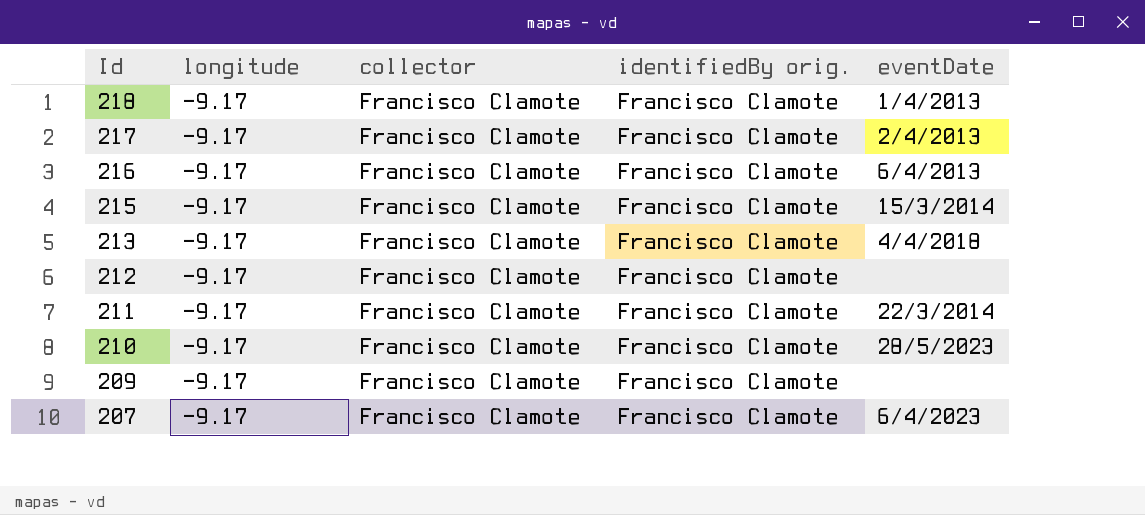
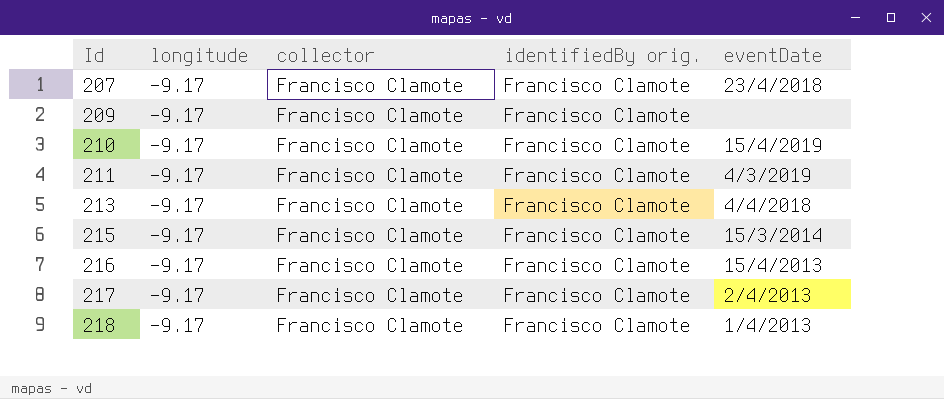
row order: Id descending -> Id ascending
row 212: -9.17 | Francisco Clamote | Francisco Clamote | none -> none
207 | eventDate: 6/4/2023 -> 23/4/2018
210 | eventDate: 28/5/2023 -> 15/4/2019
211 | eventDate: 22/3/2014 -> 4/3/2019
216 | eventDate: 6/4/2013 -> 15/4/2013

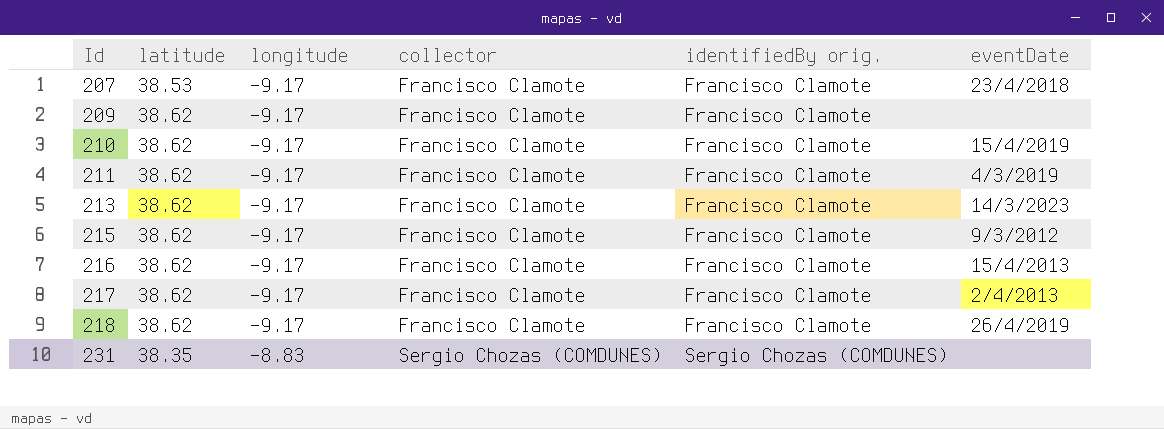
column latitude | position: none -> 2
213 | eventDate: 4/4/2018 -> 14/3/2023
215 | eventDate: 15/3/2014 -> 9/3/2012
218 | eventDate: 1/4/2013 -> 26/4/2019
row 231: none -> 38.35 | -8.83 | Sergio Chozas (COMDUNES) | Sergio Chozas (COMDUNES) | none

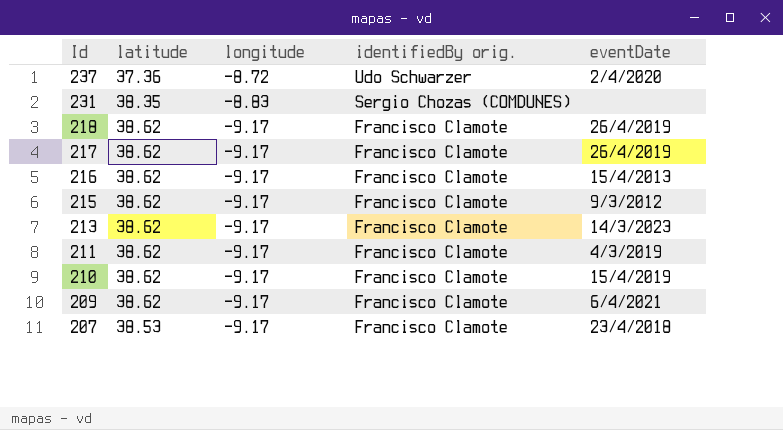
row order: Id ascending -> Id descending
column collector | position: 4 -> none
row 237: none -> 37.36 | -8.72 | Udo Schwarzer | 2/4/2020
217 | eventDate: 2/4/2013 -> 26/4/2019
209 | eventDate: none -> 6/4/2021

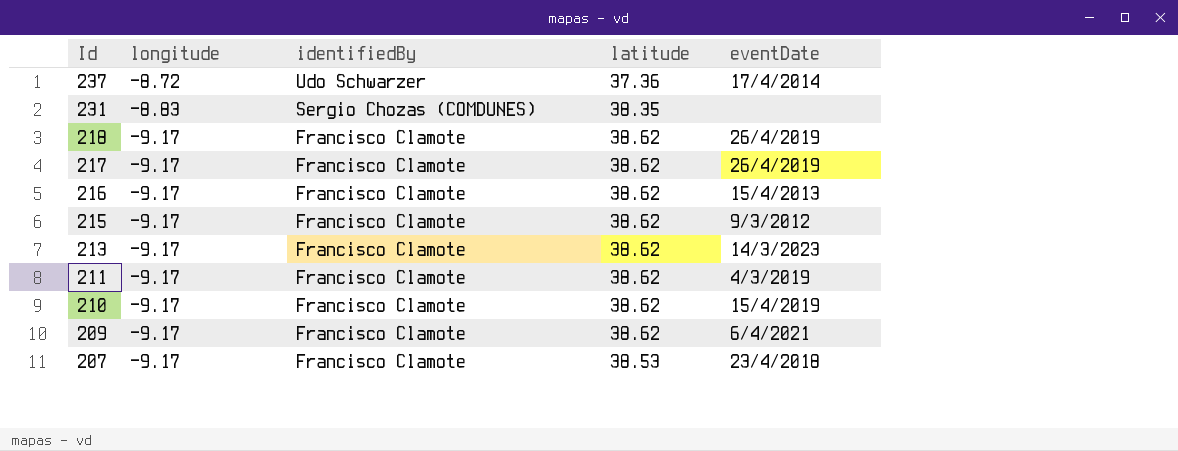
column name: identifiedBy orig. -> identifiedBy
column latitude | position: 2 -> 4
237 | eventDate: 2/4/2020 -> 17/4/2014

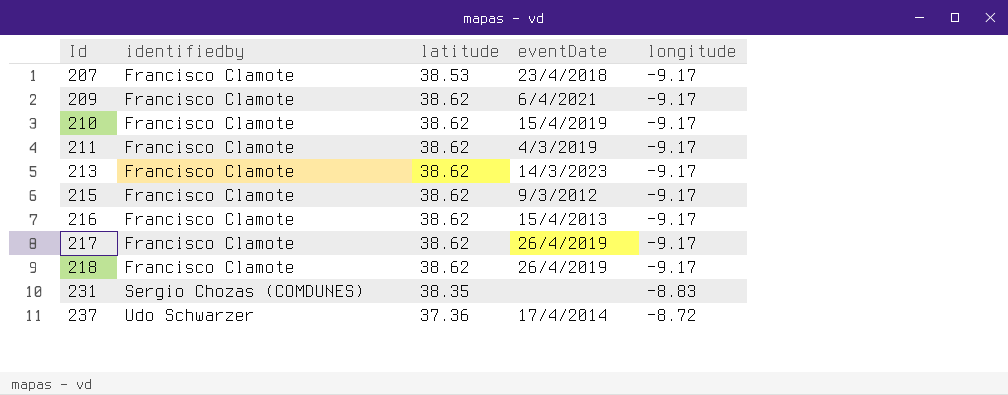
row order: Id descending -> Id ascending
column name: identifiedBy -> identifiedby
column longitude | position: 2 -> 5

